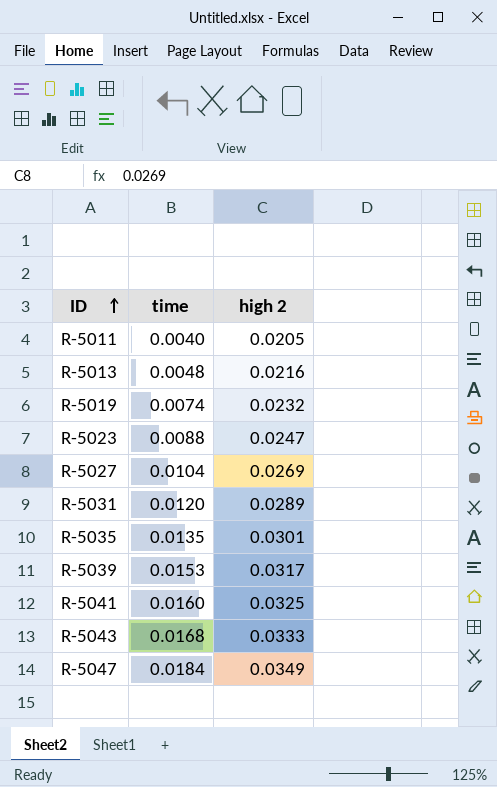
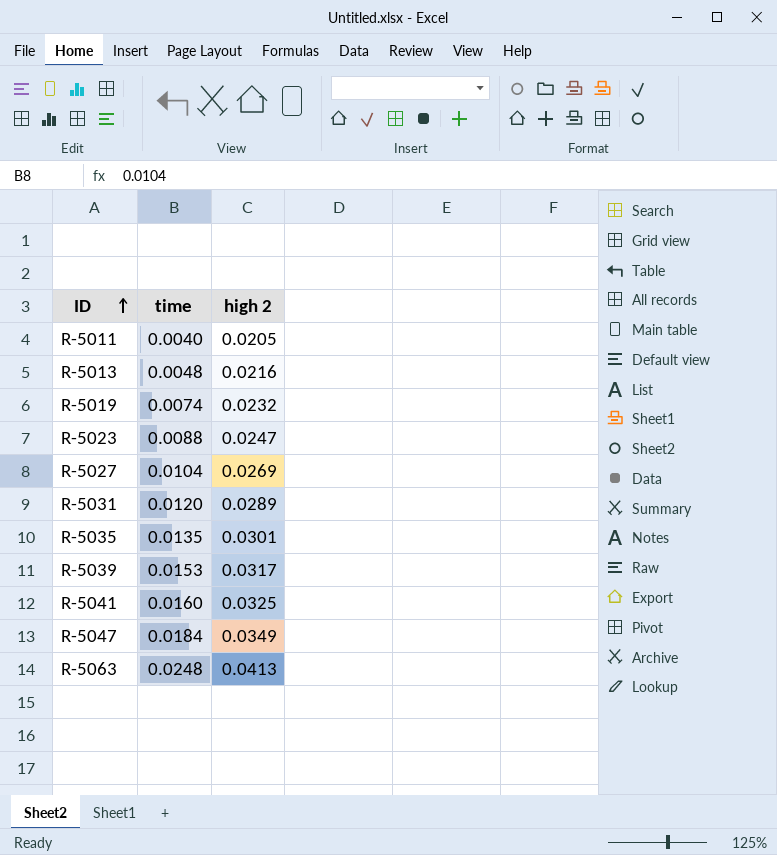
row R-5043: 0.0168 | 0.0333 -> none
row R-5063: none -> 0.0248 | 0.0413

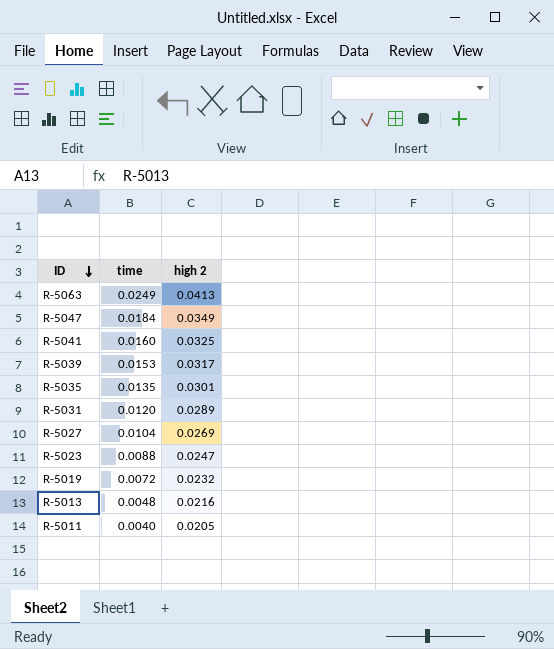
row order: ID ascending -> ID descending
R-5063 | time: 0.0248 -> 0.0249
R-5019 | time: 0.0074 -> 0.0072

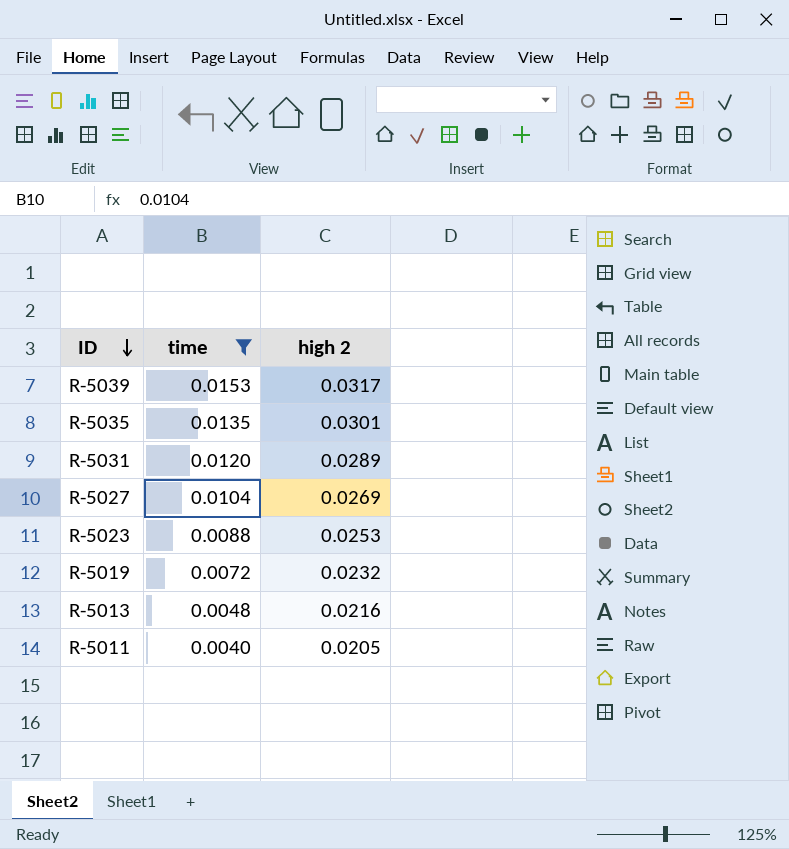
filter: none -> time <= 0.0153
R-5023 | high 2: 0.0247 -> 0.0253

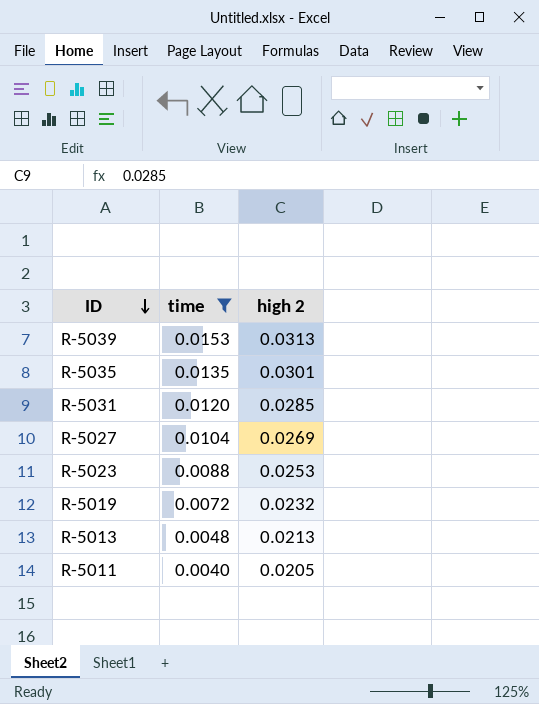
R-5039 | high 2: 0.0317 -> 0.0313
R-5031 | high 2: 0.0289 -> 0.0285
R-5013 | high 2: 0.0216 -> 0.0213

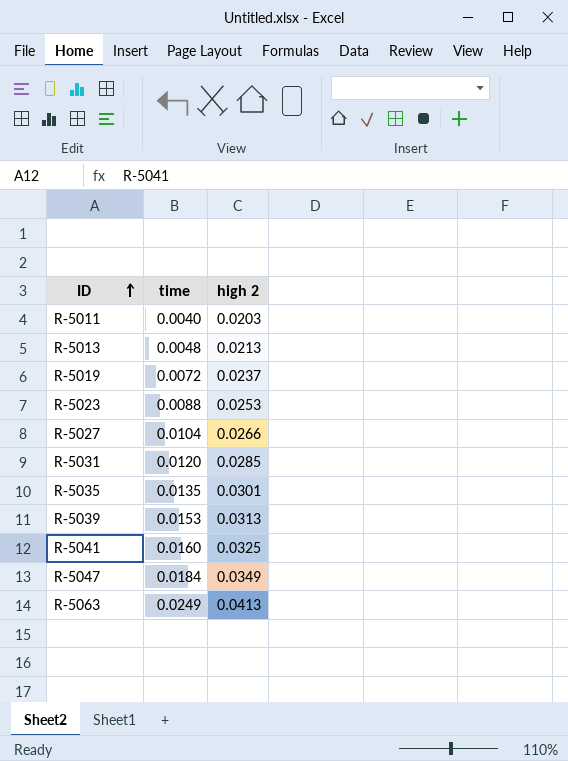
filter: time <= 0.0153 -> none
row order: ID descending -> ID ascending
R-5011 | high 2: 0.0205 -> 0.0203
R-5019 | high 2: 0.0232 -> 0.0237
R-5027 | high 2: 0.0269 -> 0.0266

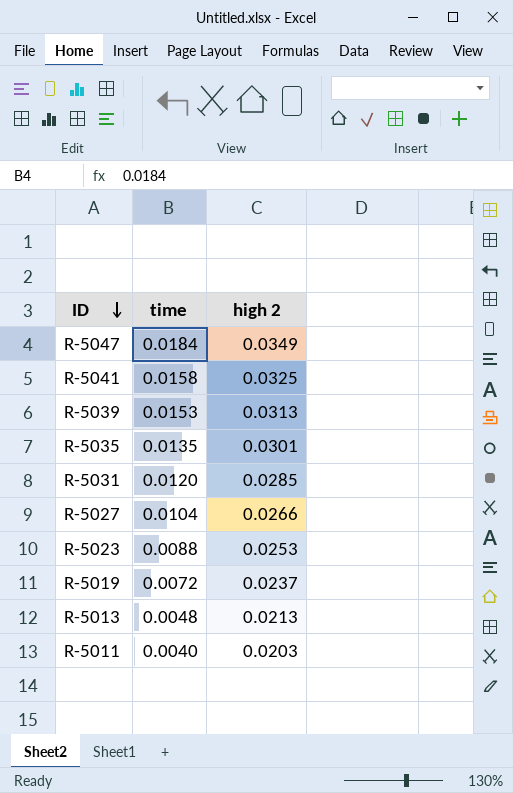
row order: ID ascending -> ID descending
row R-5063: 0.0249 | 0.0413 -> none
R-5041 | time: 0.0160 -> 0.0158

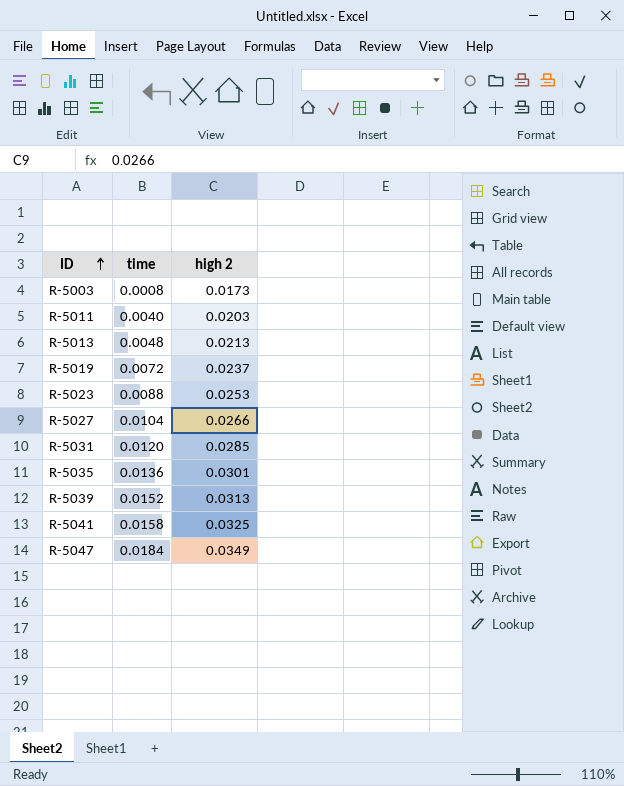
row order: ID descending -> ID ascending
row R-5003: none -> 0.0008 | 0.0173
R-5035 | time: 0.0135 -> 0.0136
R-5039 | time: 0.0153 -> 0.0152

